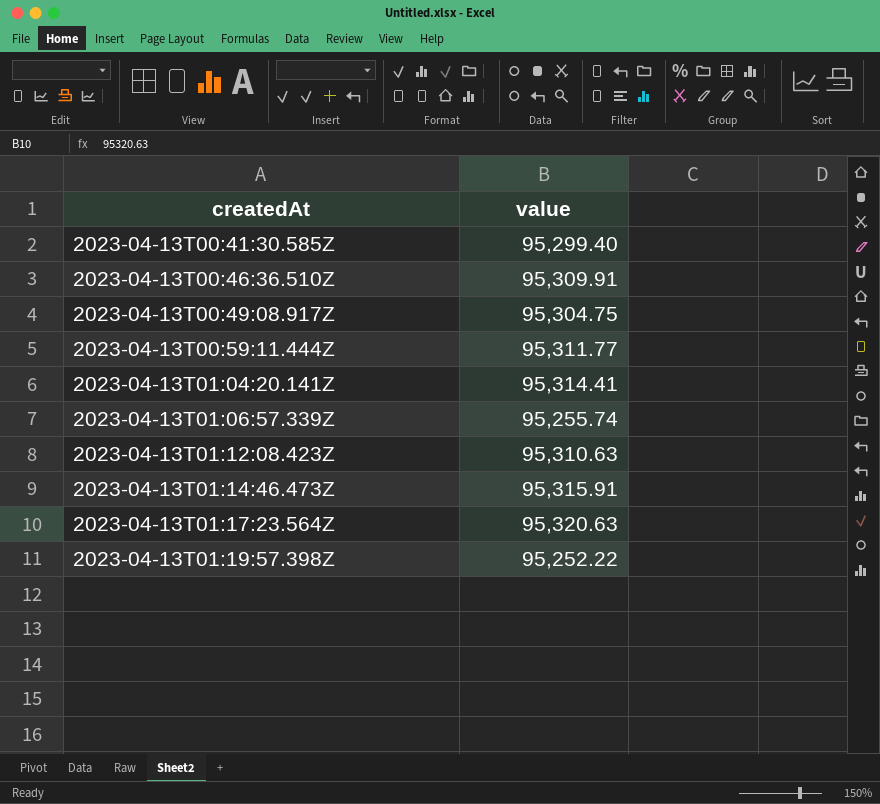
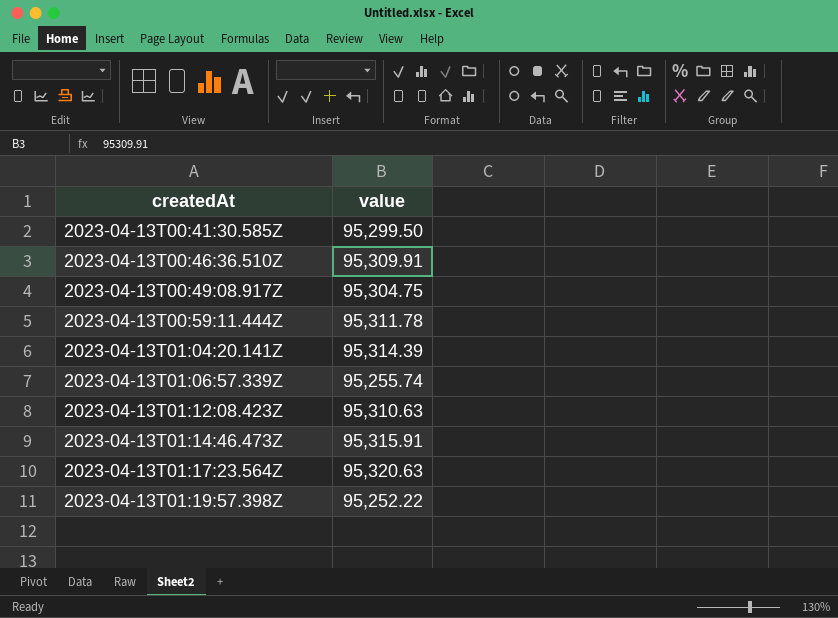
2023-04-13T00:41:30.585Z | value: 95,299.40 -> 95,299.50
2023-04-13T00:59:11.444Z | value: 95,311.77 -> 95,311.78
2023-04-13T01:04:20.141Z | value: 95,314.41 -> 95,314.39

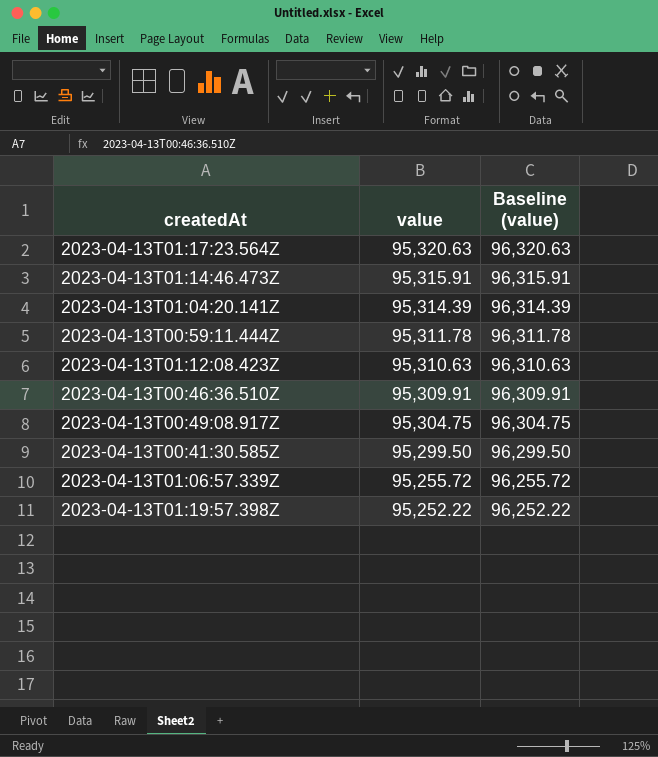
row order: createdAt ascending -> value descending
column Baseline (value) | formula: none -> [value] + 1000
2023-04-13T01:06:57.339Z | value: 95,255.74 -> 95,255.72

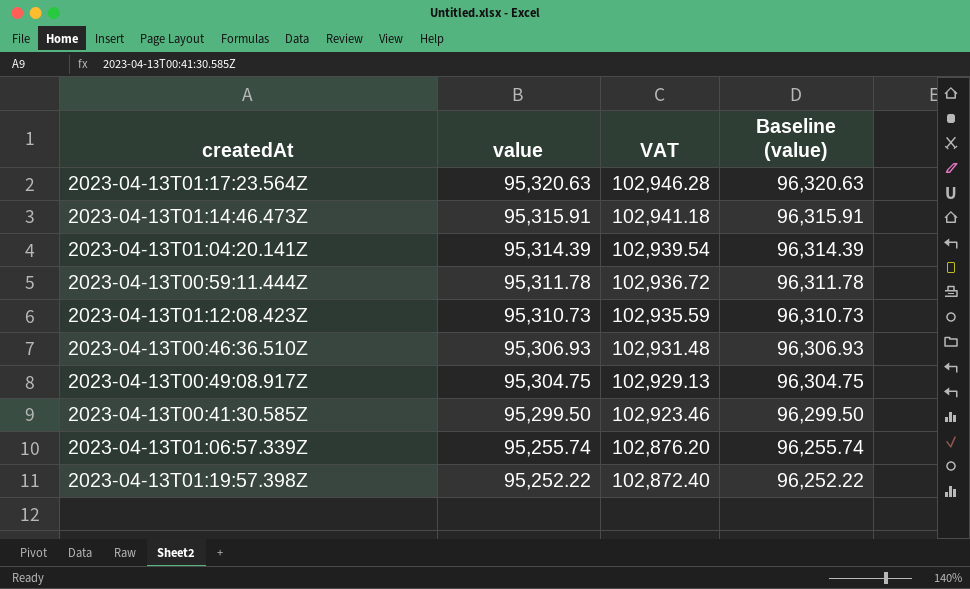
column VAT | formula: none -> [value] * 1.08
2023-04-13T01:12:08.423Z | value: 95,310.63 -> 95,310.73
2023-04-13T01:12:08.423Z | Baseline (value): 96,310.63 -> 96,310.73
2023-04-13T00:46:36.510Z | value: 95,309.91 -> 95,306.93
2023-04-13T00:46:36.510Z | Baseline (value): 96,309.91 -> 96,306.93
2023-04-13T01:06:57.339Z | value: 95,255.72 -> 95,255.74
2023-04-13T01:06:57.339Z | Baseline (value): 96,255.72 -> 96,255.74

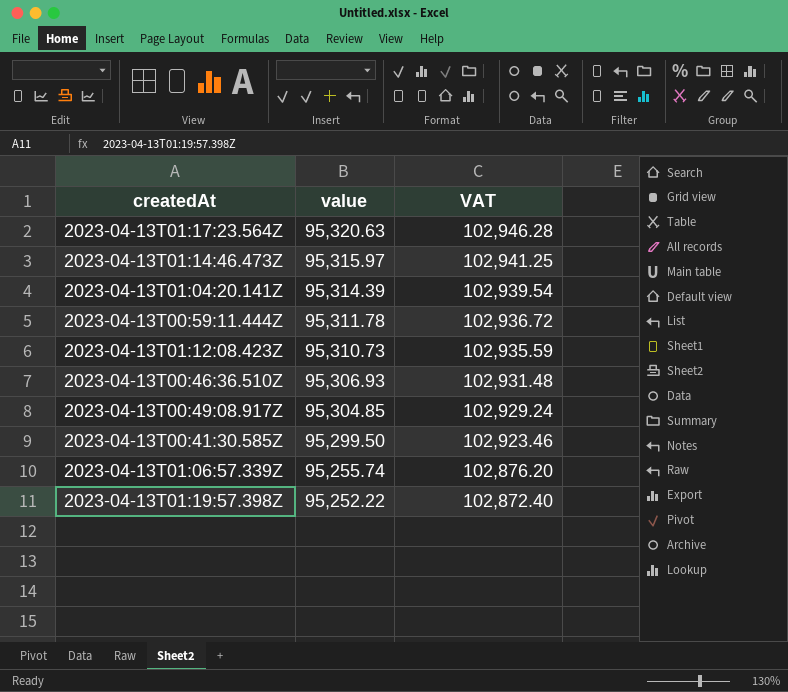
column Baseline (value) | formula: [value] + 1000 -> none
2023-04-13T01:14:46.473Z | value: 95,315.91 -> 95,315.97
2023-04-13T01:14:46.473Z | VAT: 102,941.18 -> 102,941.25
2023-04-13T00:49:08.917Z | value: 95,304.75 -> 95,304.85
2023-04-13T00:49:08.917Z | VAT: 102,929.13 -> 102,929.24

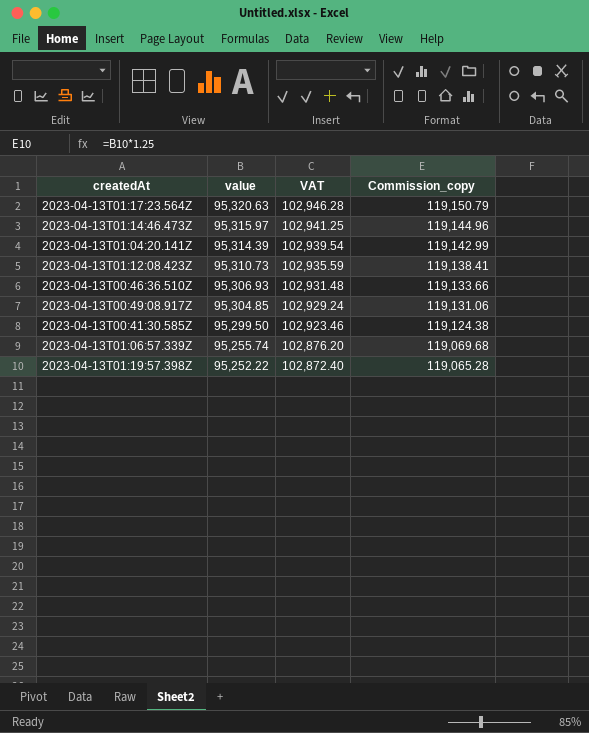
column Commission_copy | formula: none -> [value] * 1.25
row 2023-04-13T00:59:11.444Z: 95,311.78 | 102,936.72 -> none

